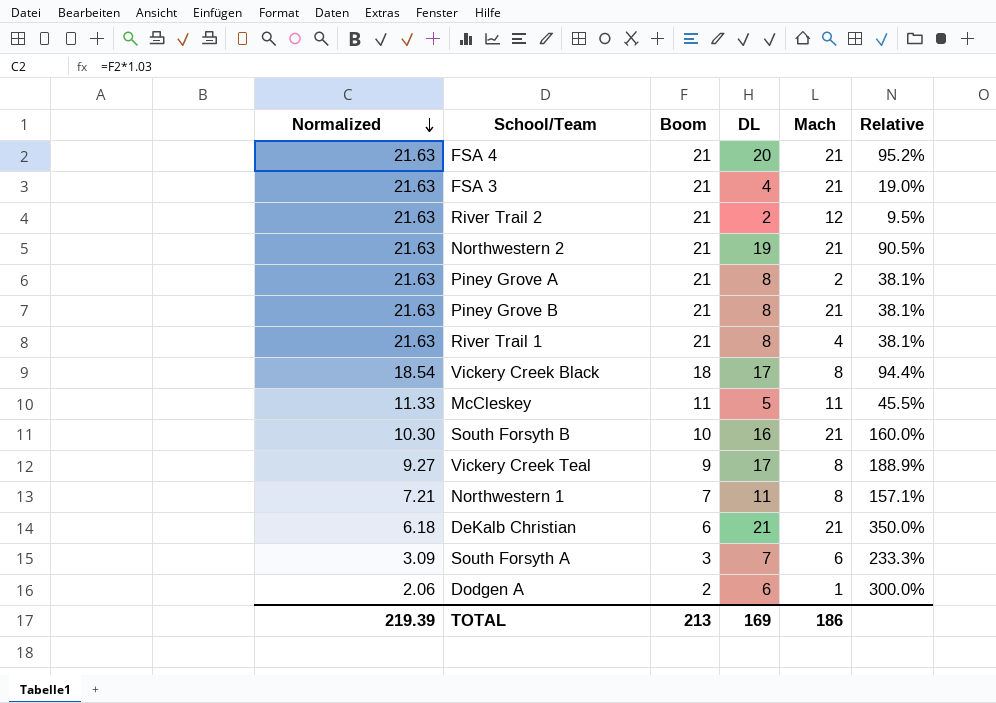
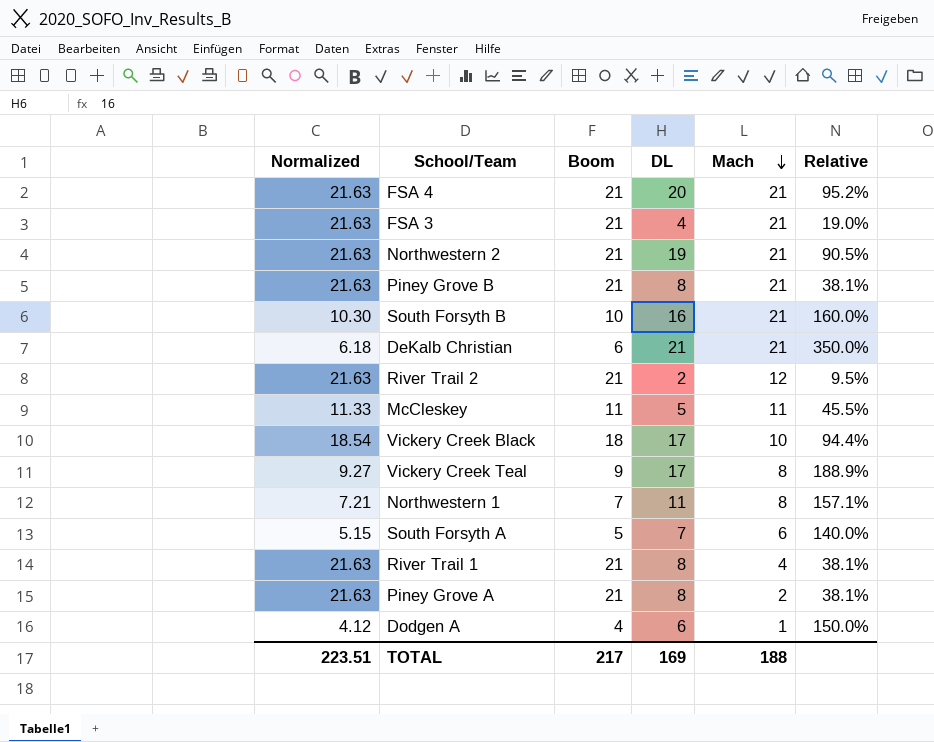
row order: Normalized descending -> Mach descending
Vickery Creek Black | Mach: 8 -> 10
South Forsyth A | Normalized: 3.09 -> 5.15
South Forsyth A | Boom: 3 -> 5
South Forsyth A | Relative: 233.3% -> 140.0%
Dodgen A | Normalized: 2.06 -> 4.12
Dodgen A | Boom: 2 -> 4
Dodgen A | Relative: 300.0% -> 150.0%
TOTAL | Normalized: 219.39 -> 223.51
TOTAL | Boom: 213 -> 217
TOTAL | Mach: 186 -> 188

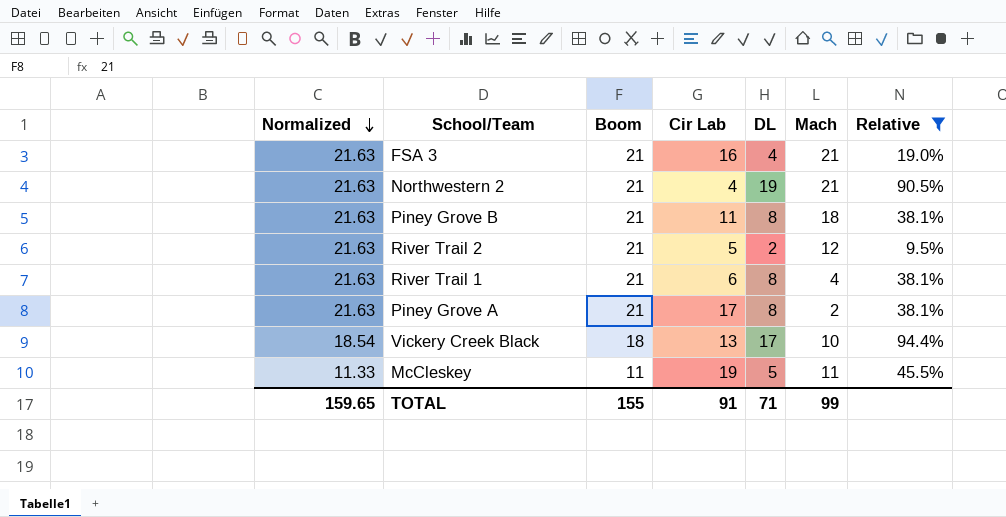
filter: none -> Relative <= 94.4%
row order: Mach descending -> Normalized descending
column Cir Lab | position: none -> 4
Piney Grove B | Mach: 21 -> 18
TOTAL | Normalized: 223.51 -> 159.65
TOTAL | Boom: 217 -> 155
TOTAL | DL: 169 -> 71
TOTAL | Mach: 188 -> 99

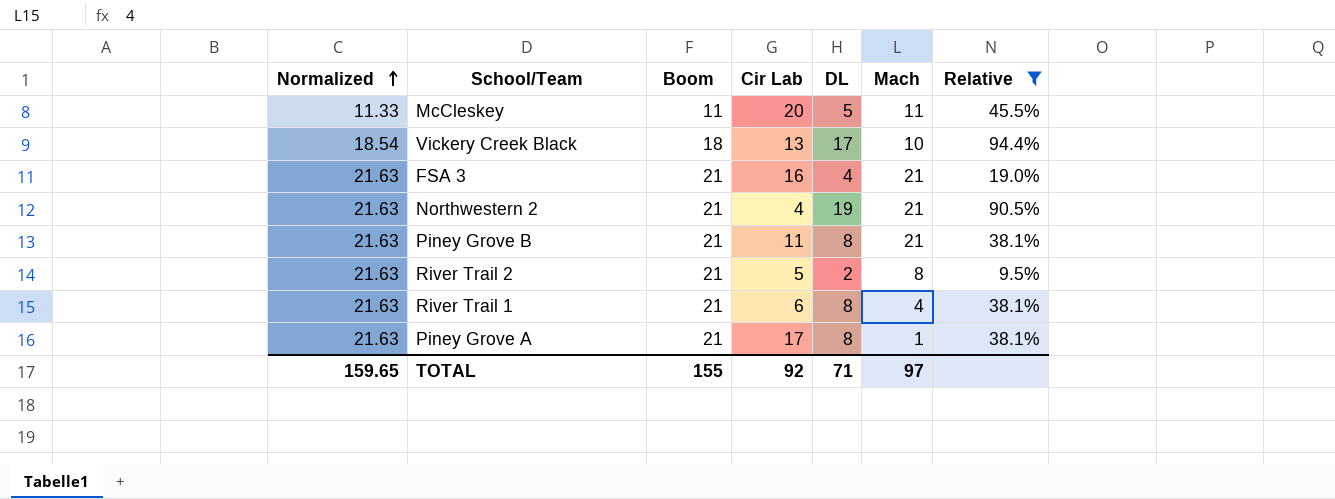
row order: Normalized descending -> Normalized ascending
McCleskey | Cir Lab: 19 -> 20
Piney Grove B | Mach: 18 -> 21
River Trail 2 | Mach: 12 -> 8
Piney Grove A | Mach: 2 -> 1
TOTAL | Cir Lab: 91 -> 92
TOTAL | Mach: 99 -> 97

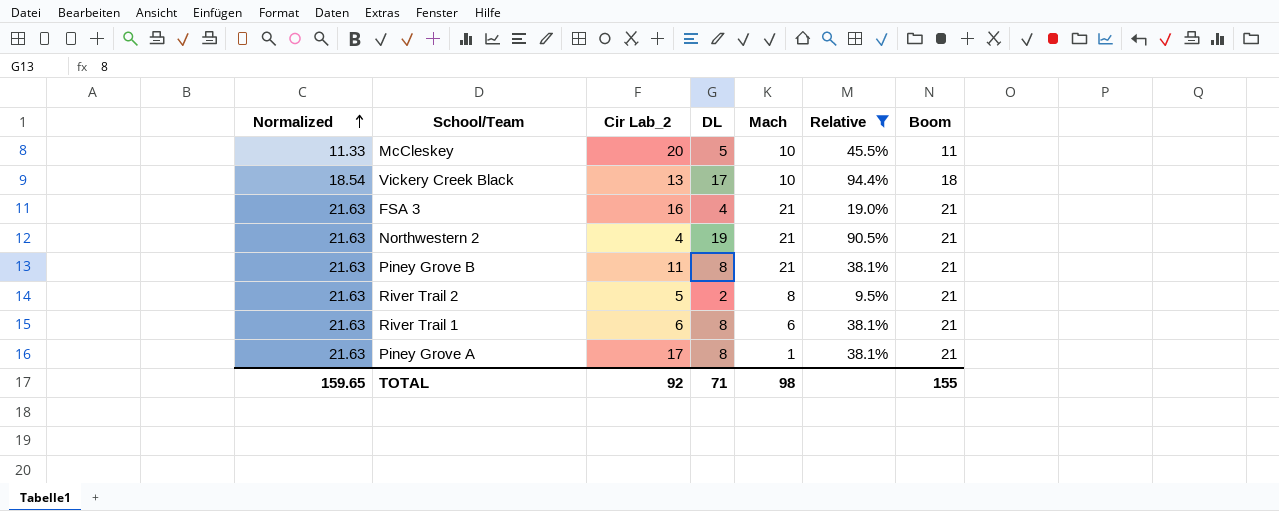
column name: Cir Lab -> Cir Lab_2
column Boom | position: 3 -> 7
McCleskey | Mach: 11 -> 10
River Trail 1 | Mach: 4 -> 6
TOTAL | Mach: 97 -> 98

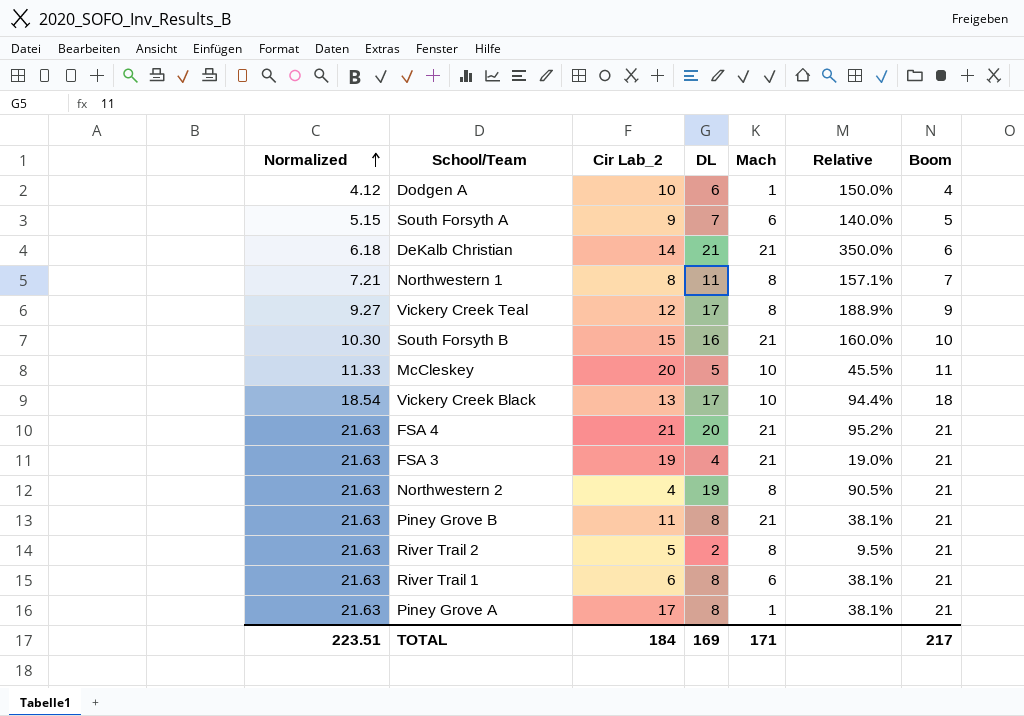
filter: Relative <= 94.4% -> none
FSA 3 | Cir Lab_2: 16 -> 19
Northwestern 2 | Mach: 21 -> 8
TOTAL | Normalized: 159.65 -> 223.51
TOTAL | Cir Lab_2: 92 -> 184
TOTAL | DL: 71 -> 169
TOTAL | Mach: 98 -> 171
TOTAL | Boom: 155 -> 217

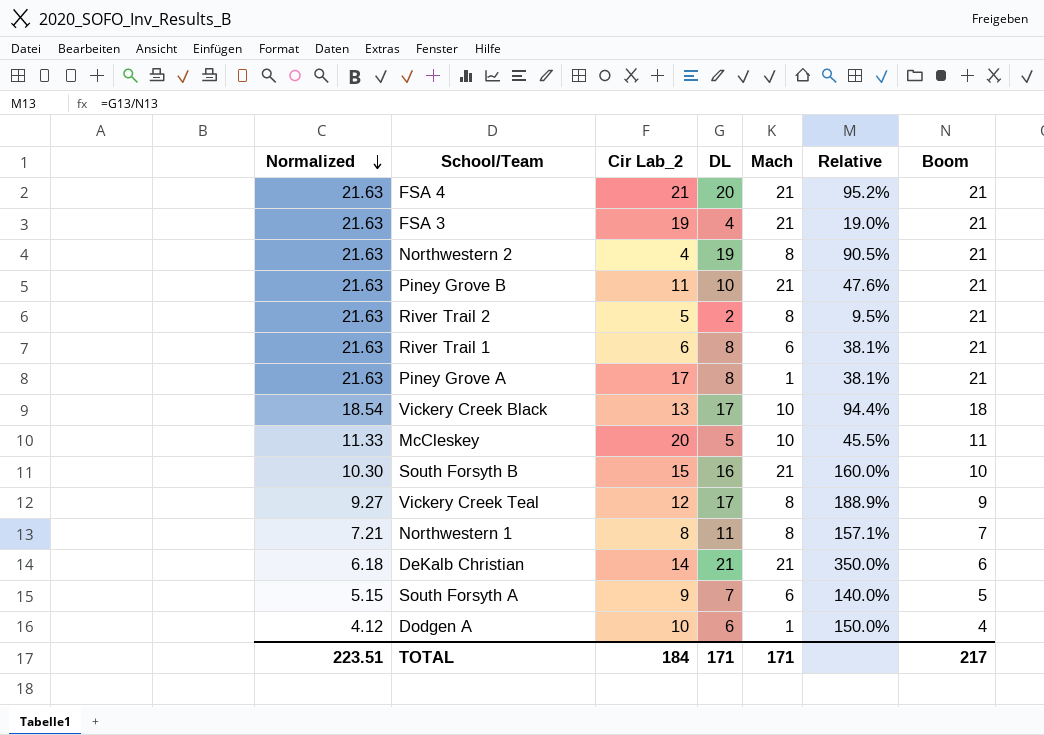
row order: Normalized ascending -> Normalized descending
Piney Grove B | DL: 8 -> 10
Piney Grove B | Relative: 38.1% -> 47.6%
TOTAL | DL: 169 -> 171

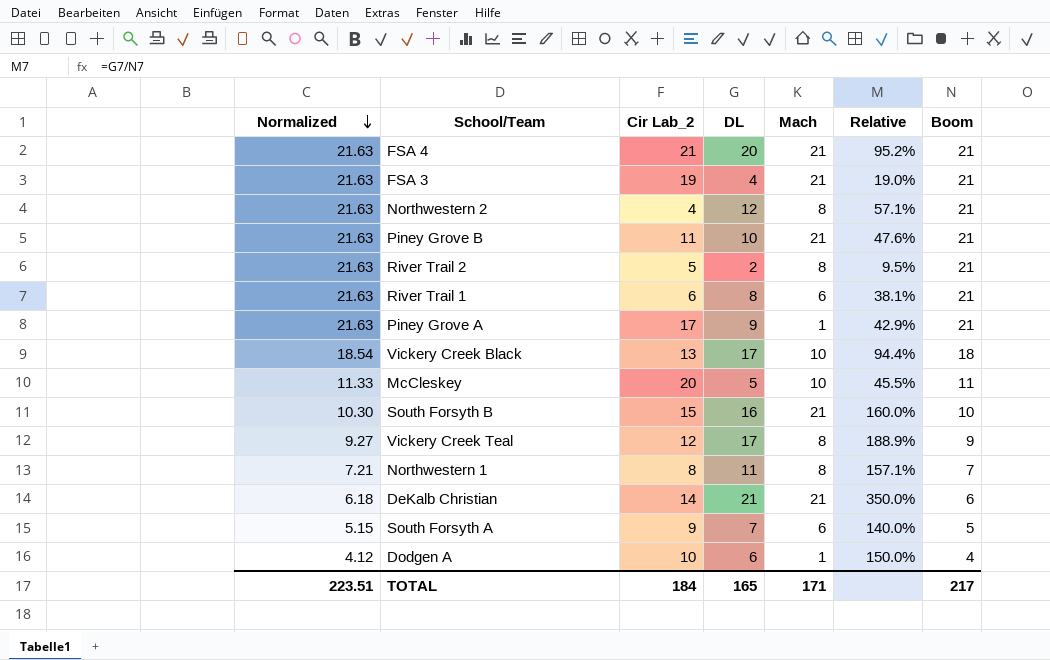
Northwestern 2 | DL: 19 -> 12
Northwestern 2 | Relative: 90.5% -> 57.1%
Piney Grove A | DL: 8 -> 9
Piney Grove A | Relative: 38.1% -> 42.9%
TOTAL | DL: 171 -> 165

